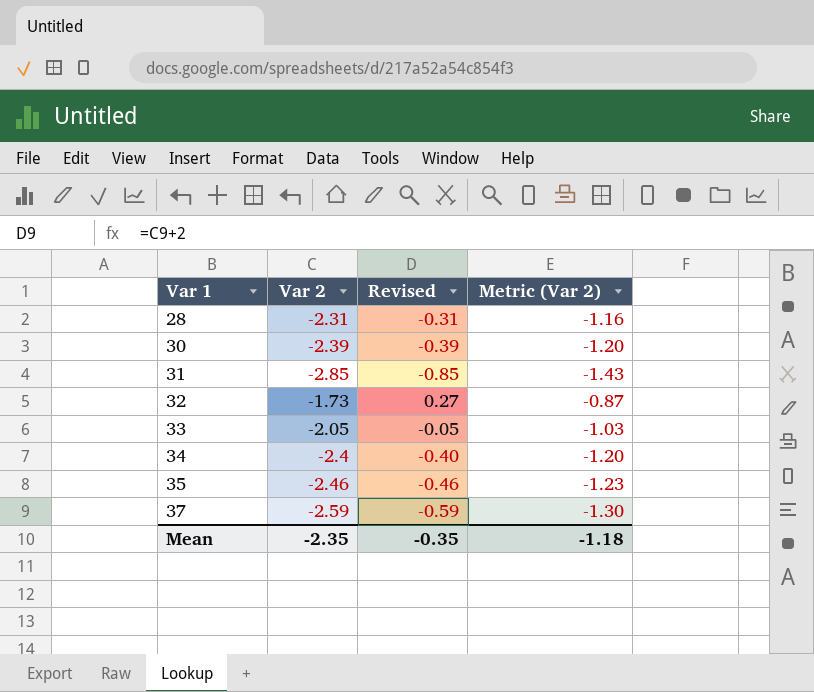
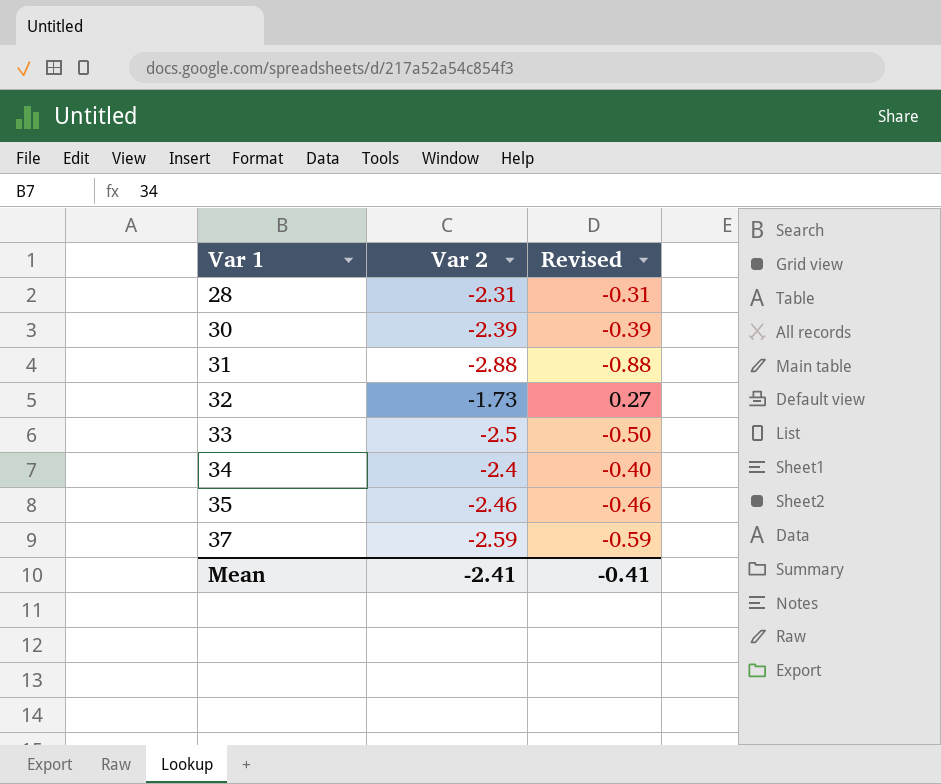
column Metric (Var 2) | formula: [Var 2] * 0.5 -> none
31 | Var 2: -2.85 -> -2.88
31 | Revised: -0.85 -> -0.88
33 | Var 2: -2.05 -> -2.5
33 | Revised: -0.05 -> -0.50
Mean | Var 2: -2.35 -> -2.41
Mean | Revised: -0.35 -> -0.41

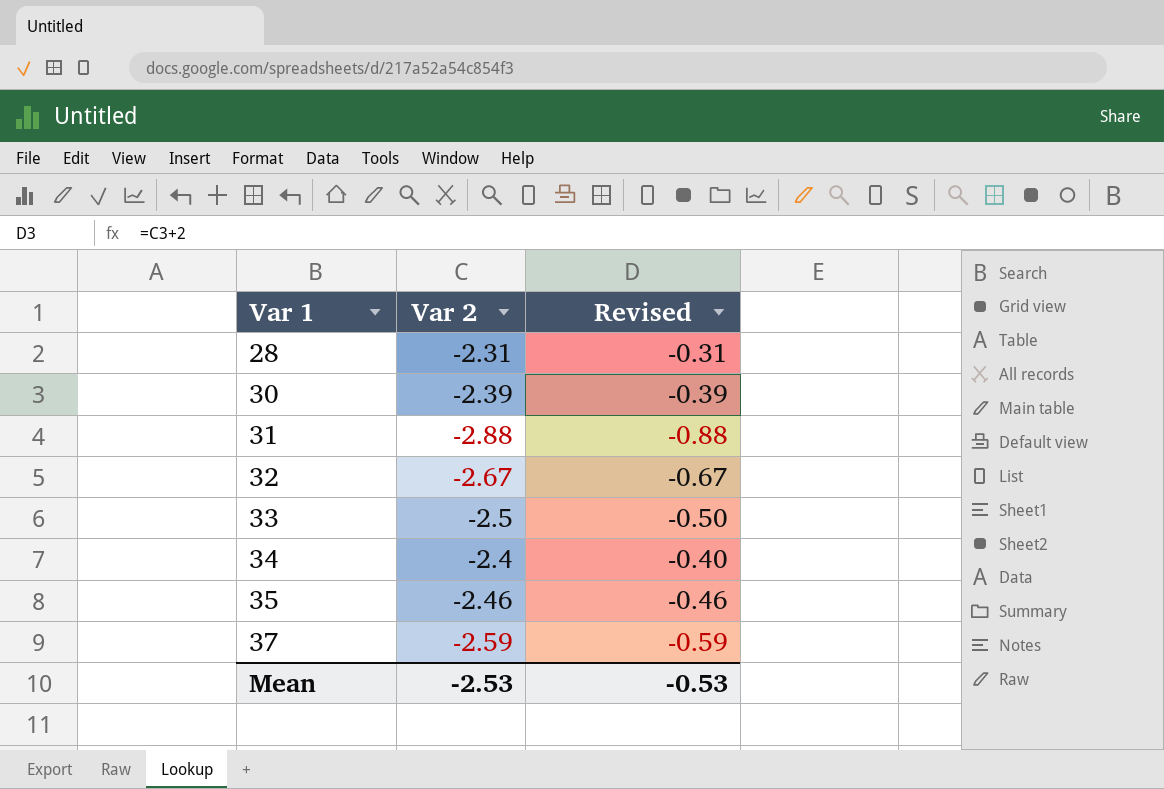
32 | Var 2: -1.73 -> -2.67
32 | Revised: 0.27 -> -0.67
Mean | Var 2: -2.41 -> -2.53
Mean | Revised: -0.41 -> -0.53

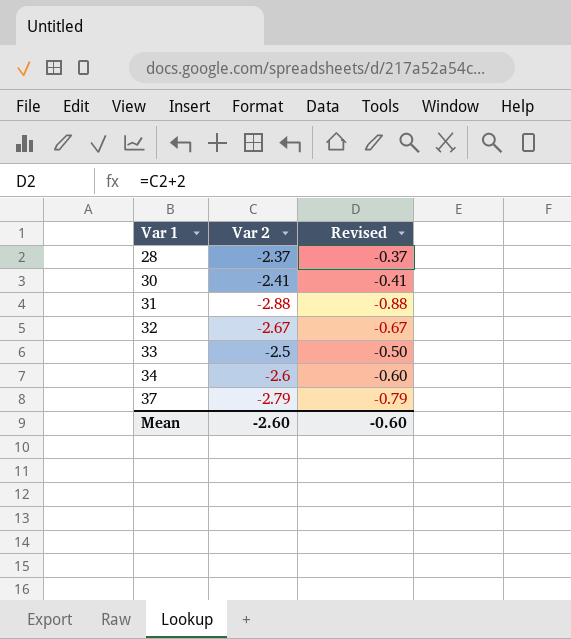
row 35: -2.46 | -0.46 -> none
28 | Var 2: -2.31 -> -2.37
28 | Revised: -0.31 -> -0.37
30 | Var 2: -2.39 -> -2.41
30 | Revised: -0.39 -> -0.41
34 | Var 2: -2.4 -> -2.6
34 | Revised: -0.40 -> -0.60
37 | Var 2: -2.59 -> -2.79
37 | Revised: -0.59 -> -0.79
Mean | Var 2: -2.53 -> -2.60
Mean | Revised: -0.53 -> -0.60

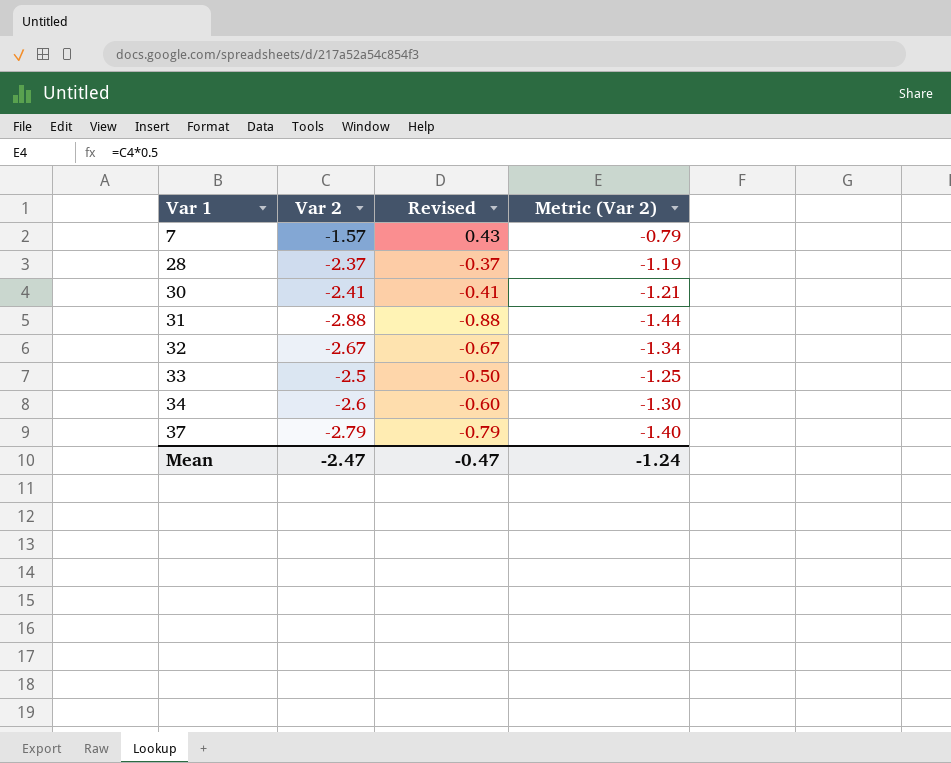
column Metric (Var 2) | formula: none -> [Var 2] * 0.5
row 7: none -> -1.57 | 0.43 | -0.79
Mean | Var 2: -2.60 -> -2.47
Mean | Revised: -0.60 -> -0.47

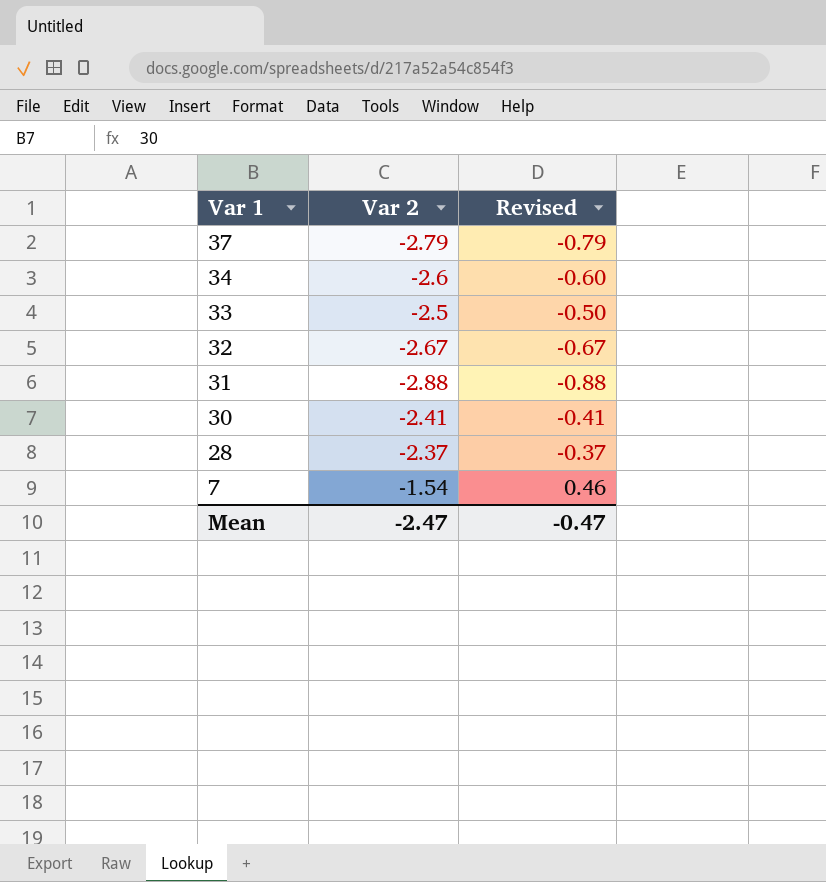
row order: Var 1 ascending -> Var 1 descending
column Metric (Var 2) | formula: [Var 2] * 0.5 -> none
7 | Var 2: -1.57 -> -1.54
7 | Revised: 0.43 -> 0.46

